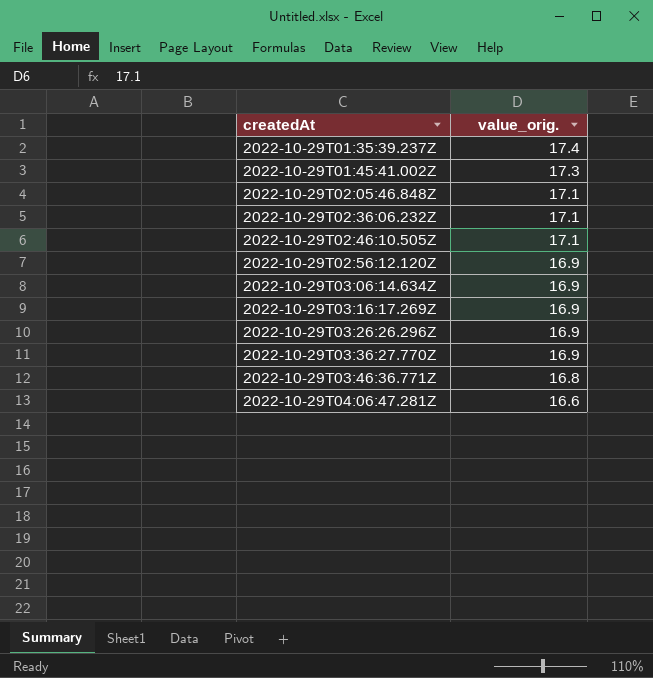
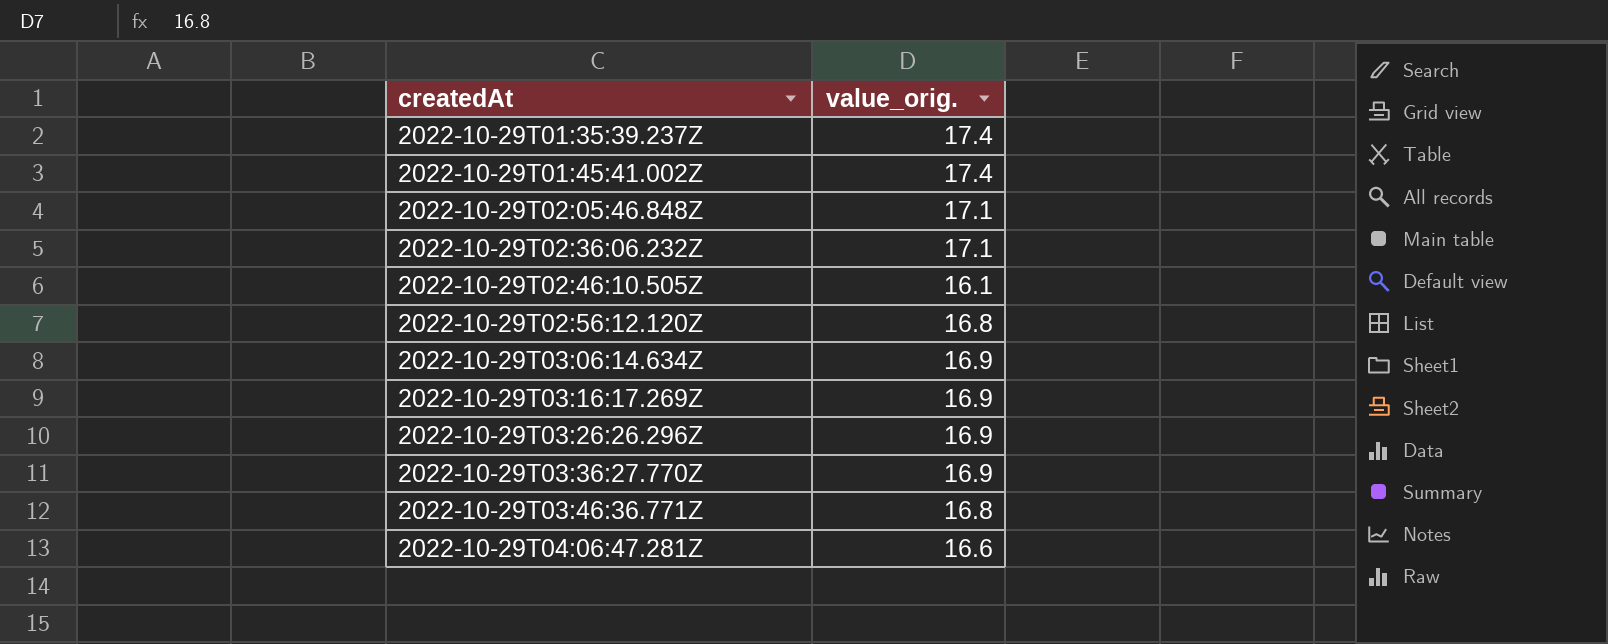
2022-10-29T01:45:41.002Z | value_orig.: 17.3 -> 17.4
2022-10-29T02:46:10.505Z | value_orig.: 17.1 -> 16.1
2022-10-29T02:56:12.120Z | value_orig.: 16.9 -> 16.8

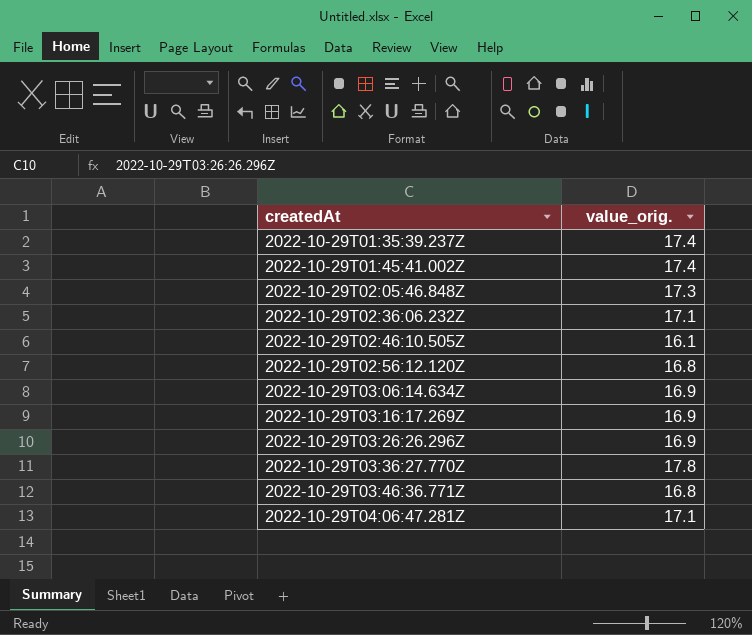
2022-10-29T02:05:46.848Z | value_orig.: 17.1 -> 17.3
2022-10-29T03:36:27.770Z | value_orig.: 16.9 -> 17.8
2022-10-29T04:06:47.281Z | value_orig.: 16.6 -> 17.1

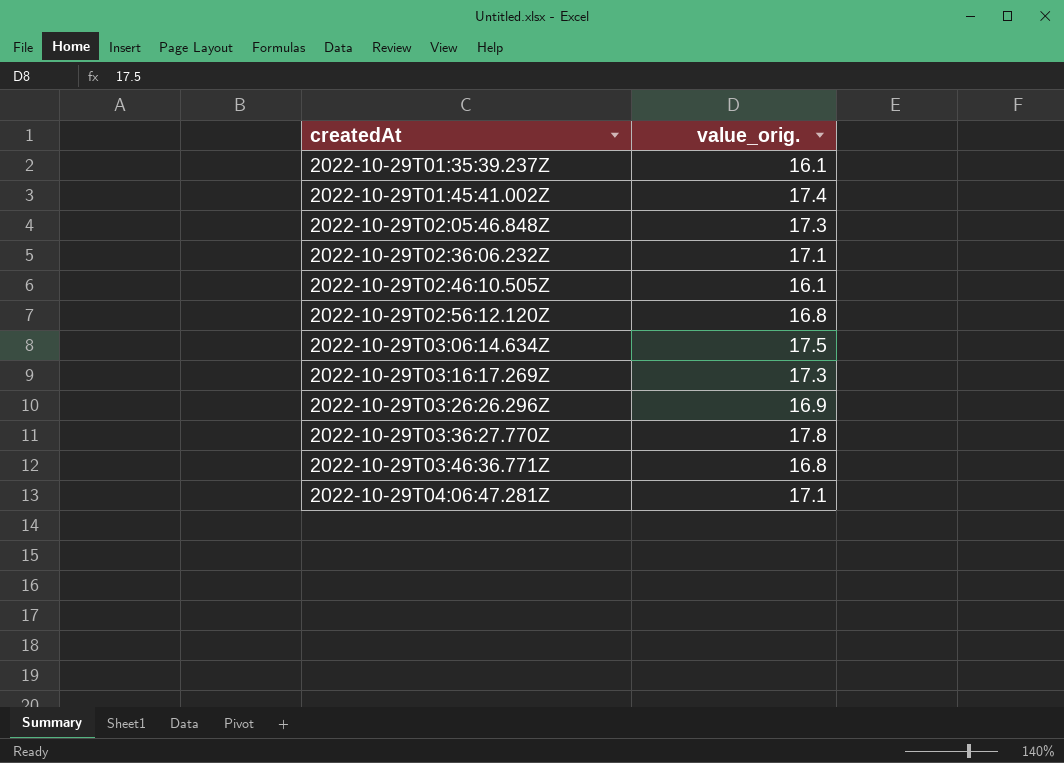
2022-10-29T01:35:39.237Z | value_orig.: 17.4 -> 16.1
2022-10-29T03:06:14.634Z | value_orig.: 16.9 -> 17.5
2022-10-29T03:16:17.269Z | value_orig.: 16.9 -> 17.3

